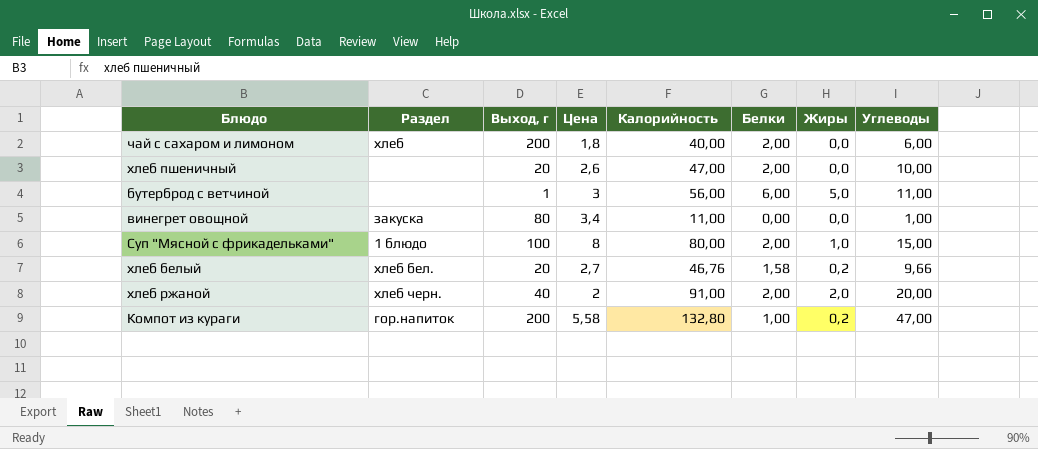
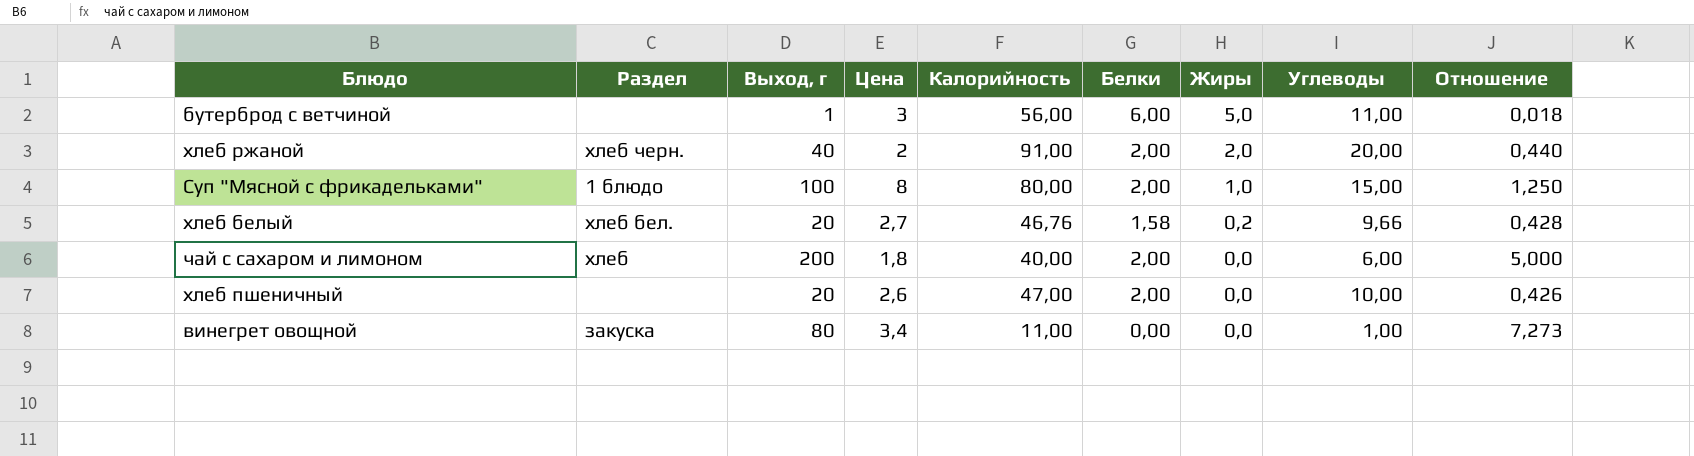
row order: none -> Жиры descending
column Отношение | formula: none -> [Выход, г] / [Калорийность]
row Компот из кураги: гор.напиток | 200 | 5,58 | 132,80 | 1,00 | 0,2 | 47,00 -> none

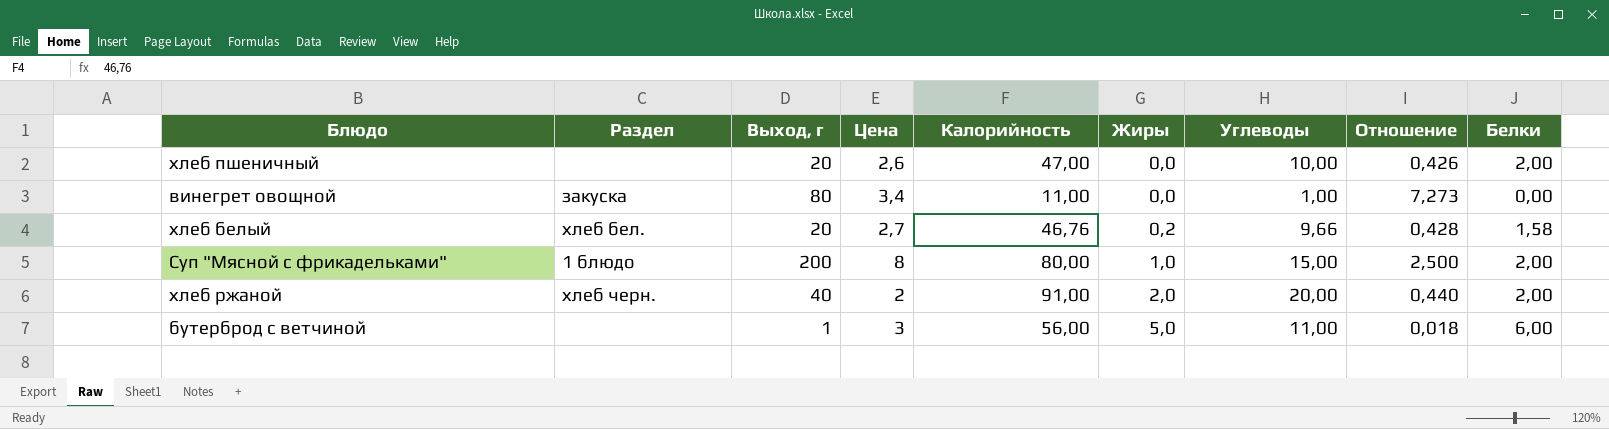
row order: Жиры descending -> Жиры ascending
column Белки | position: 6 -> 9
row чай с сахаром и лимоном: хлеб | 200 | 1,8 | 40,00 | 2,00 | 0,0 | 6,00 | 5,000 -> none
Суп "Мясной с фрикадельками" | Выход, г: 100 -> 200
Суп "Мясной с фрикадельками" | Отношение: 1,250 -> 2,500

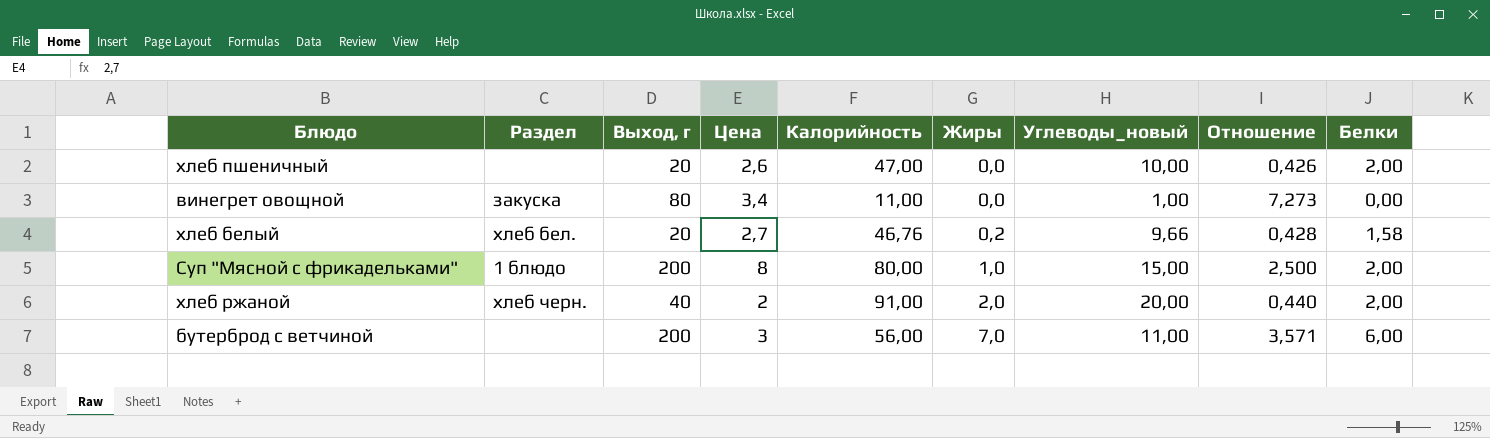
column name: Углеводы -> Углеводы_новый
бутерброд с ветчиной | Выход, г: 1 -> 200
бутерброд с ветчиной | Жиры: 5,0 -> 7,0
бутерброд с ветчиной | Отношение: 0,018 -> 3,571

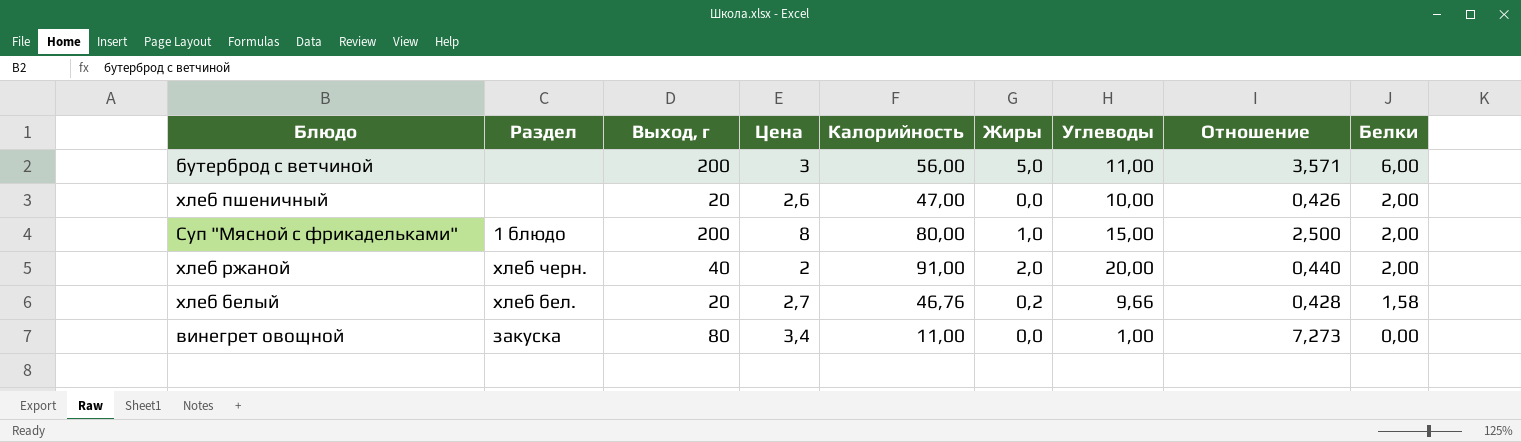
row order: Жиры ascending -> Белки descending
column name: Углеводы_новый -> Углеводы
бутерброд с ветчиной | Жиры: 7,0 -> 5,0

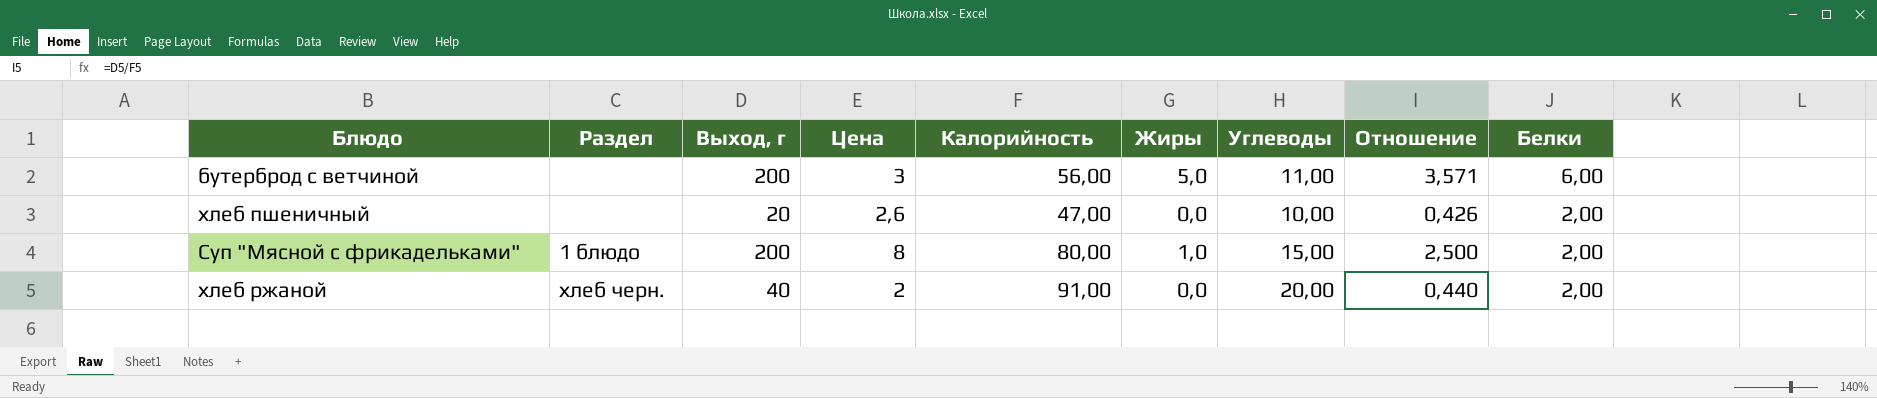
row хлеб белый: хлеб бел. | 20 | 2,7 | 46,76 | 0,2 | 9,66 | 0,428 | 1,58 -> none
row винегрет овощной: закуска | 80 | 3,4 | 11,00 | 0,0 | 1,00 | 7,273 | 0,00 -> none
хлеб ржаной | Жиры: 2,0 -> 0,0

